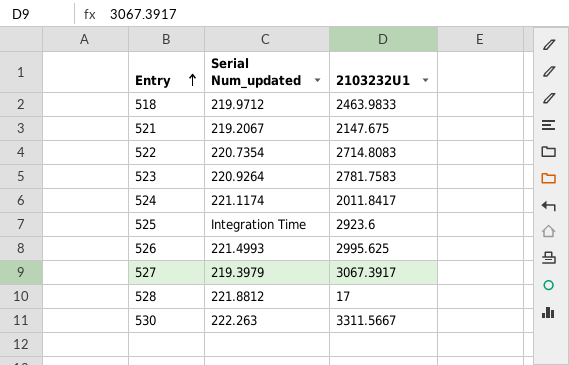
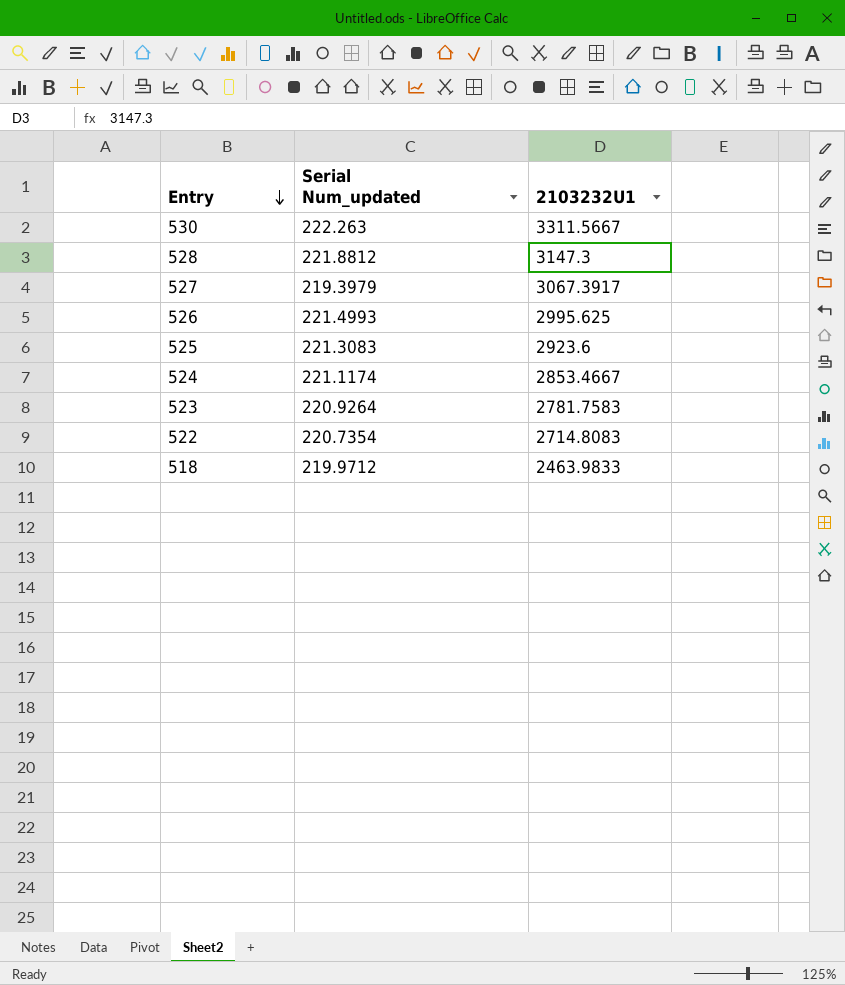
row order: Entry ascending -> Entry descending
row 521: 219.2067 | 2147.675 -> none
528 | 2103232U1: 17 -> 3147.3
525 | Serial Num_updated: Integration Time -> 221.3083
524 | 2103232U1: 2011.8417 -> 2853.4667

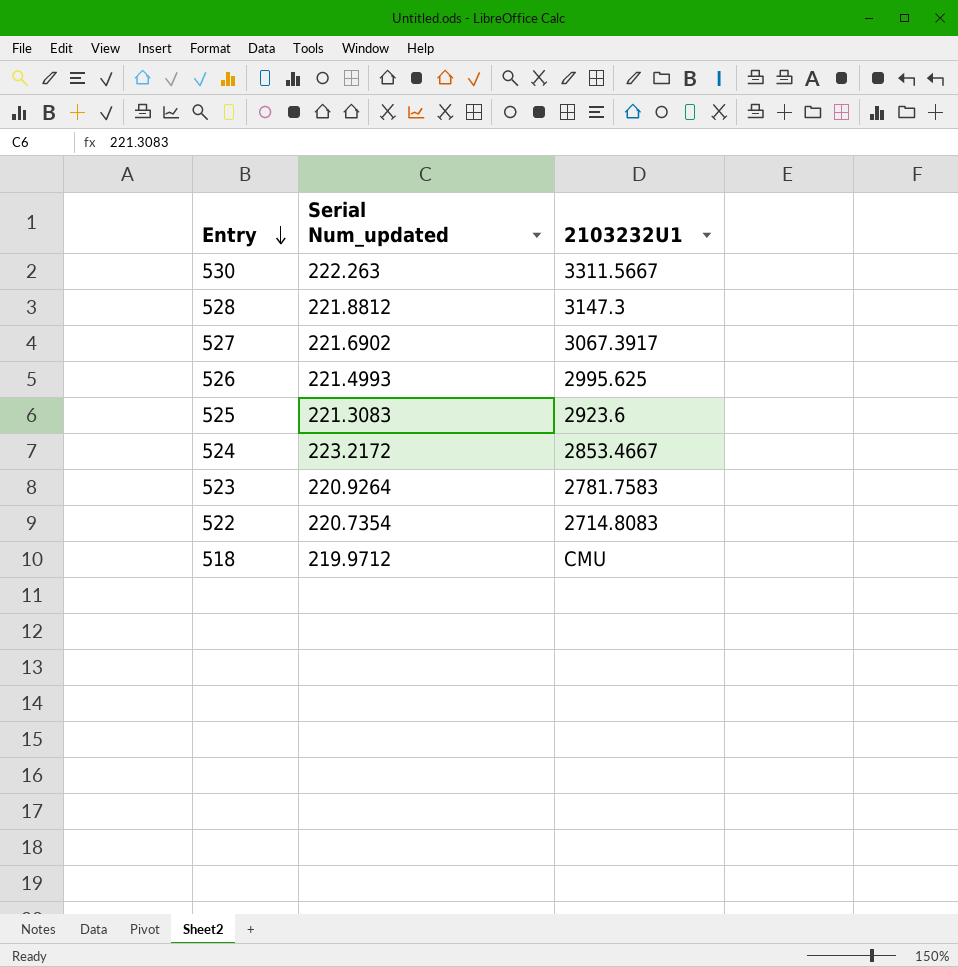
527 | Serial Num_updated: 219.3979 -> 221.6902
524 | Serial Num_updated: 221.1174 -> 223.2172
518 | 2103232U1: 2463.9833 -> CMU

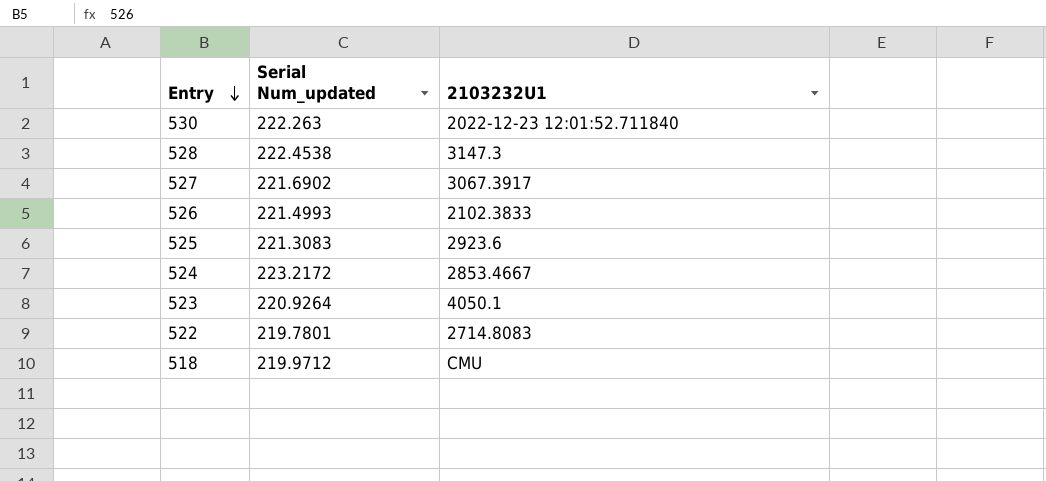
530 | 2103232U1: 3311.5667 -> 2022-12-23 12:01:52.711840
528 | Serial Num_updated: 221.8812 -> 222.4538
526 | 2103232U1: 2995.625 -> 2102.3833
523 | 2103232U1: 2781.7583 -> 4050.1
522 | Serial Num_updated: 220.7354 -> 219.7801

